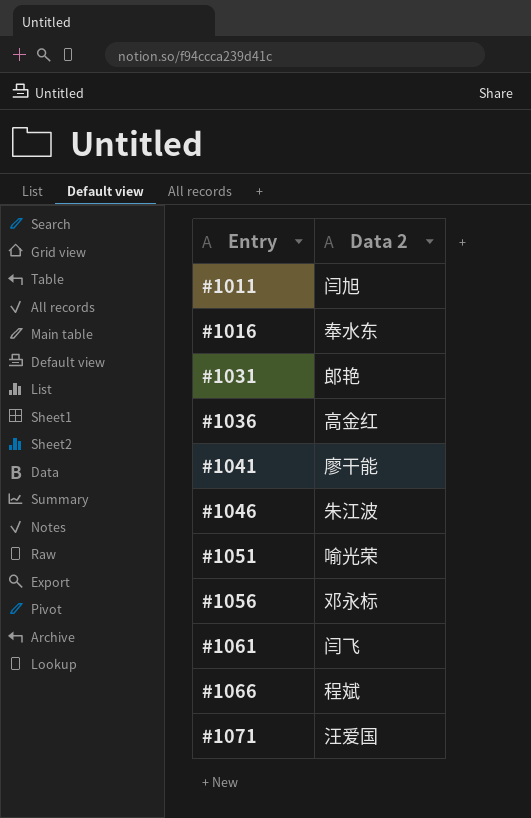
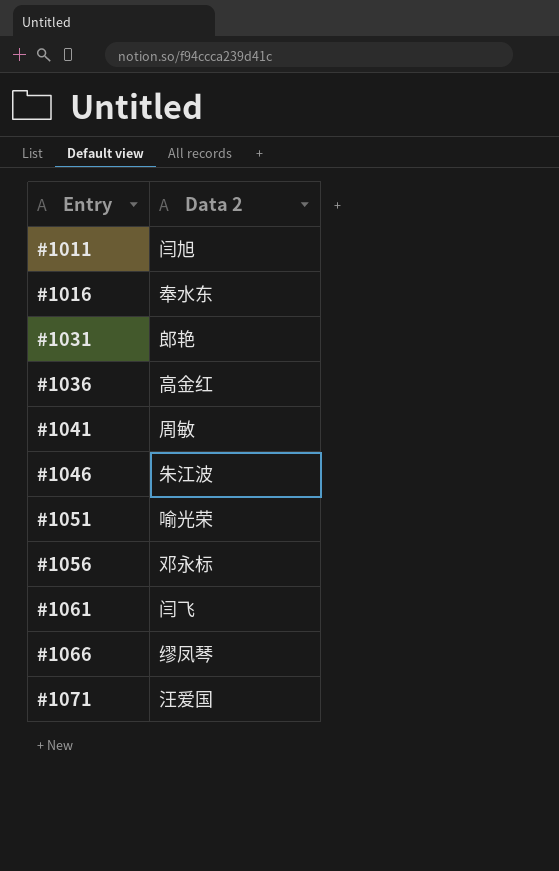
#1041 | Data 2: 廖干能 -> 周敏
#1066 | Data 2: 程斌 -> 缪凤琴

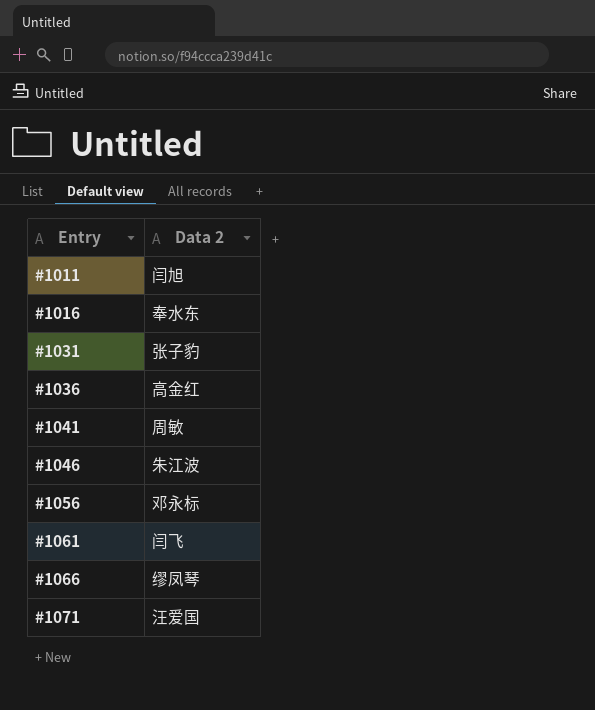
row #1051: 喻光荣 -> none
#1031 | Data 2: 郎艳 -> 张子豹

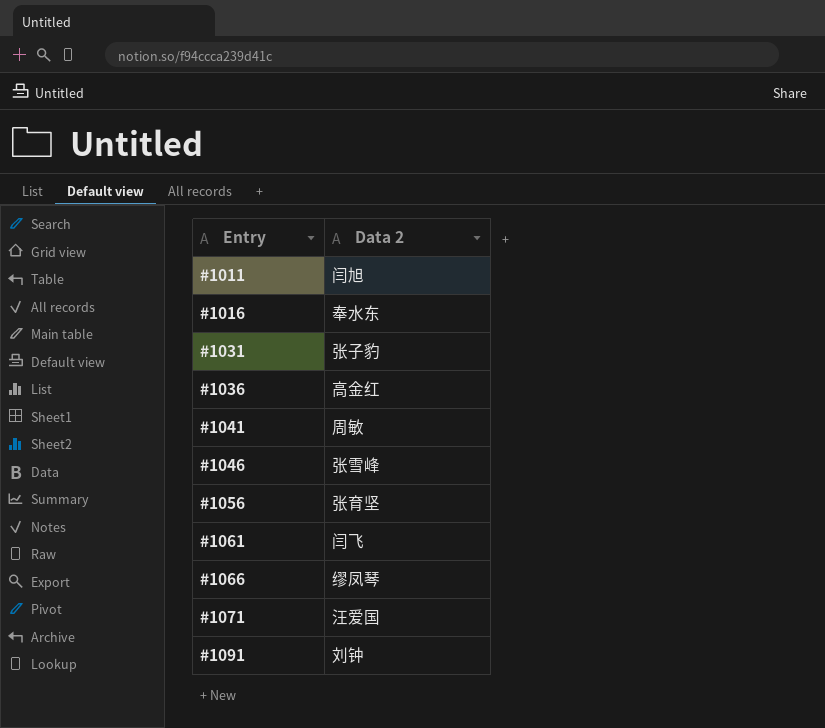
#1046 | Data 2: 朱江波 -> 张雪峰
#1056 | Data 2: 邓永标 -> 张育坚
row #1091: none -> 刘钟

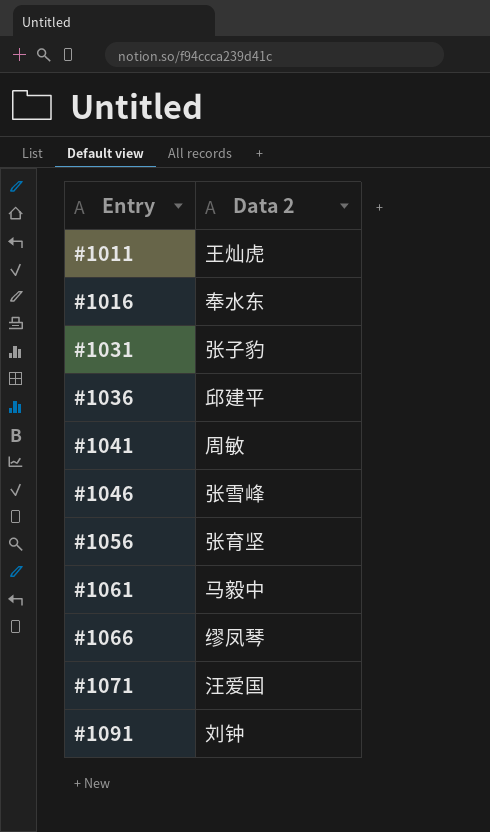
#1011 | Data 2: 闫旭 -> 王灿虎
#1036 | Data 2: 高金红 -> 邱建平
#1061 | Data 2: 闫飞 -> 马毅中

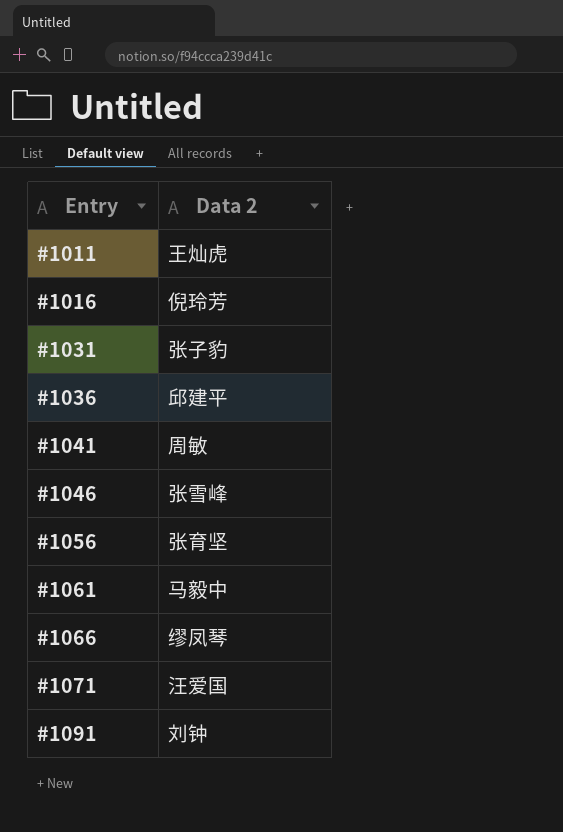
#1016 | Data 2: 奉水东 -> 倪玲芳

